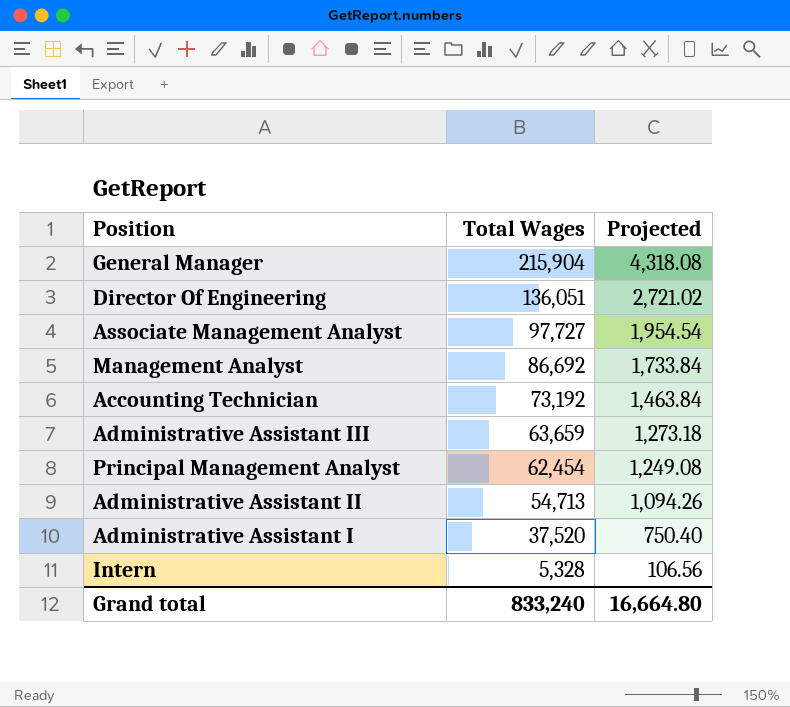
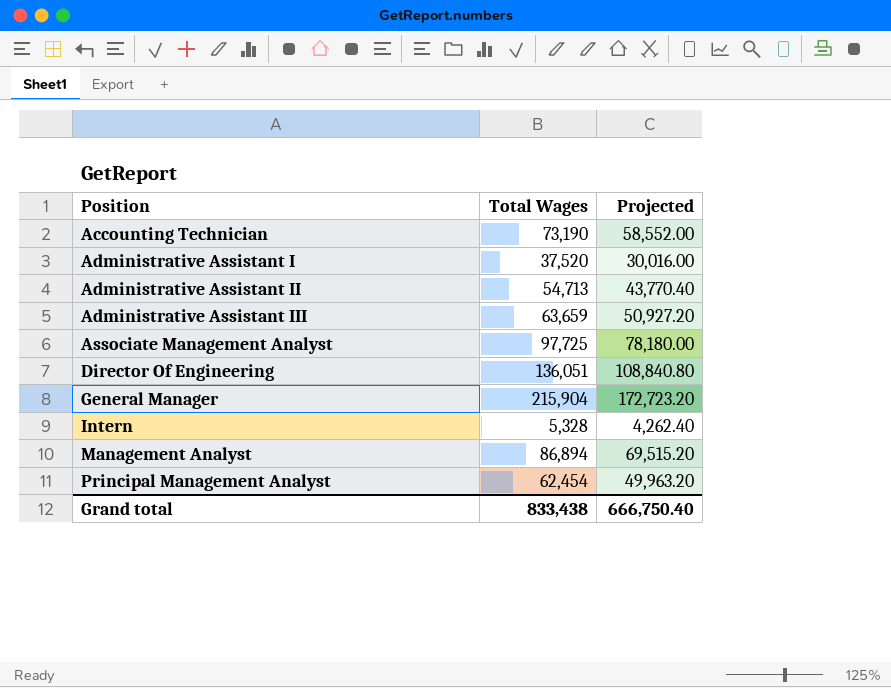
row order: Total Wages descending -> Position ascending
column Projected | formula: [Total Wages] * 0.02 -> [Total Wages] * 0.8
Accounting Technician | Total Wages: 73,192 -> 73,190
Associate Management Analyst | Total Wages: 97,727 -> 97,725
Management Analyst | Total Wages: 86,692 -> 86,894
Grand total | Total Wages: 833,240 -> 833,438
Grand total | Projected: 16,664.80 -> 666,750.40

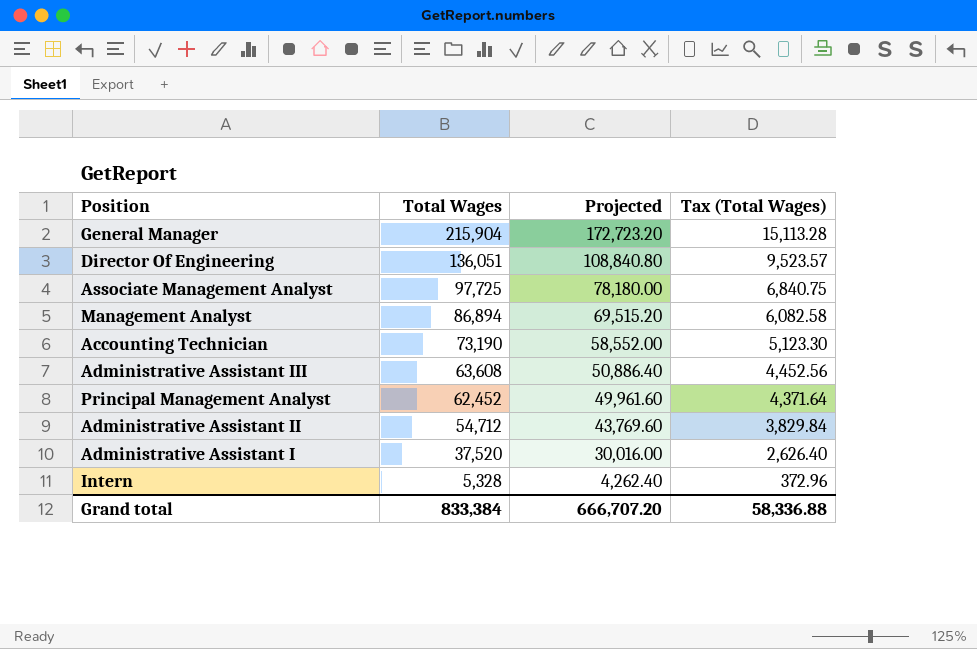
row order: Position ascending -> Total Wages descending
column Tax (Total Wages) | formula: none -> [Total Wages] * 0.07
Administrative Assistant III | Total Wages: 63,659 -> 63,608
Administrative Assistant III | Projected: 50,927.20 -> 50,886.40
Principal Management Analyst | Total Wages: 62,454 -> 62,452
Principal Management Analyst | Projected: 49,963.20 -> 49,961.60
Administrative Assistant II | Total Wages: 54,713 -> 54,712
Administrative Assistant II | Projected: 43,770.40 -> 43,769.60
Grand total | Total Wages: 833,438 -> 833,384
Grand total | Projected: 666,750.40 -> 666,707.20

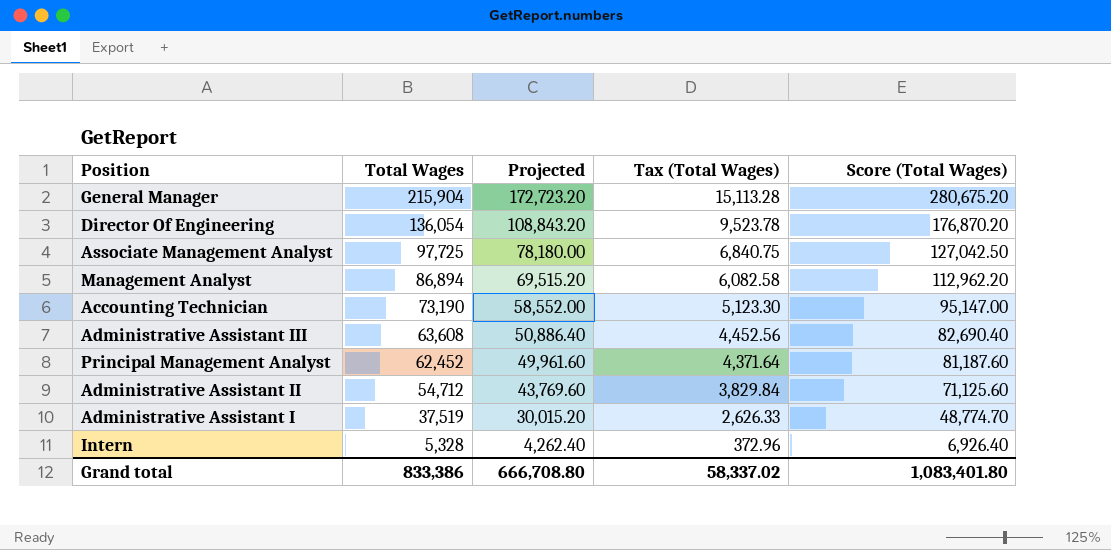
column Score (Total Wages) | formula: none -> [Total Wages] * 1.3
Director Of Engineering | Total Wages: 136,051 -> 136,054
Director Of Engineering | Projected: 108,840.80 -> 108,843.20
Director Of Engineering | Tax (Total Wages): 9,523.57 -> 9,523.78
Administrative Assistant I | Total Wages: 37,520 -> 37,519
Administrative Assistant I | Projected: 30,016.00 -> 30,015.20
Administrative Assistant I | Tax (Total Wages): 2,626.40 -> 2,626.33
Grand total | Total Wages: 833,384 -> 833,386
Grand total | Projected: 666,707.20 -> 666,708.80
Grand total | Tax (Total Wages): 58,336.88 -> 58,337.02

